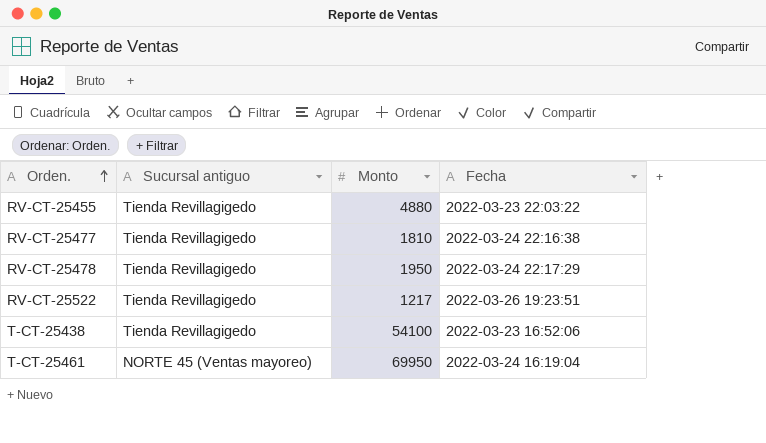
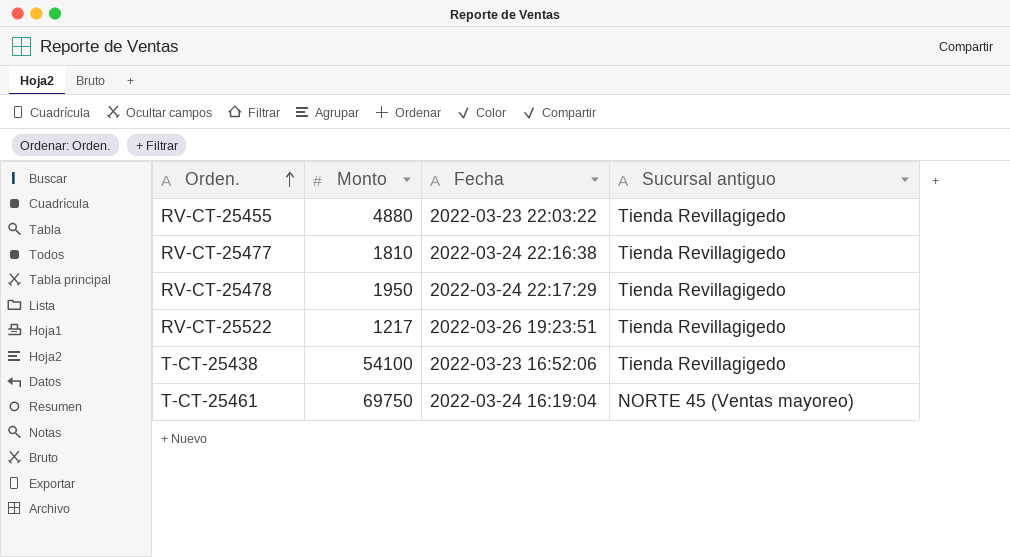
column Sucursal antiguo | position: 2 -> 4
T-CT-25461 | Monto: 69950 -> 69750

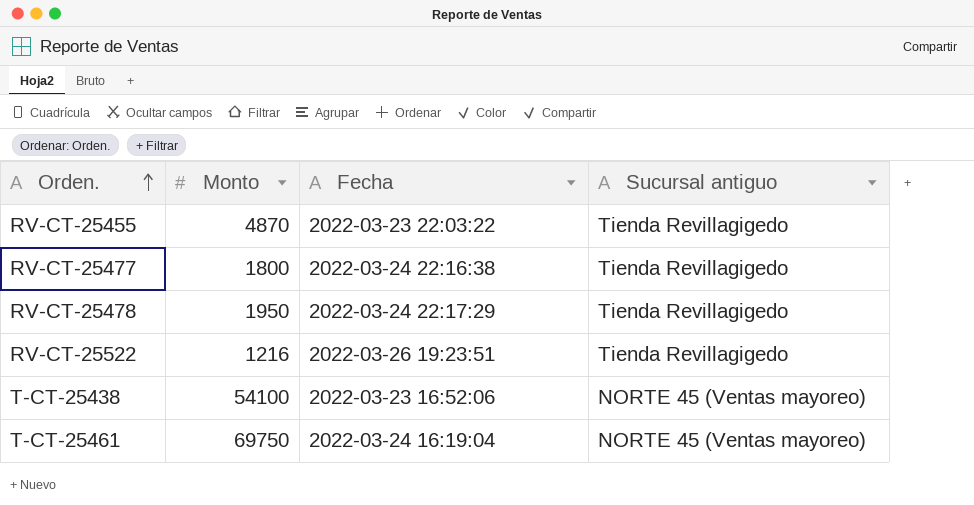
RV-CT-25455 | Monto: 4880 -> 4870
RV-CT-25477 | Monto: 1810 -> 1800
RV-CT-25522 | Monto: 1217 -> 1216
T-CT-25438 | Sucursal antiguo: Tienda Revillagigedo -> NORTE 45 (Ventas mayoreo)

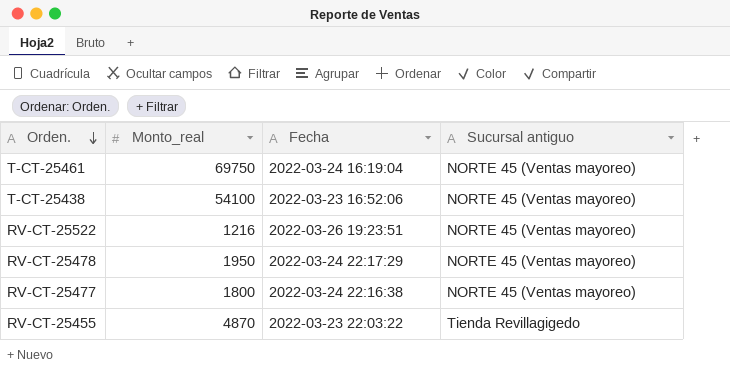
row order: Orden. ascending -> Orden. descending
column name: Monto -> Monto_real
RV-CT-25522 | Sucursal antiguo: Tienda Revillagigedo -> NORTE 45 (Ventas mayoreo)
RV-CT-25478 | Sucursal antiguo: Tienda Revillagigedo -> NORTE 45 (Ventas mayoreo)
RV-CT-25477 | Sucursal antiguo: Tienda Revillagigedo -> NORTE 45 (Ventas mayoreo)

